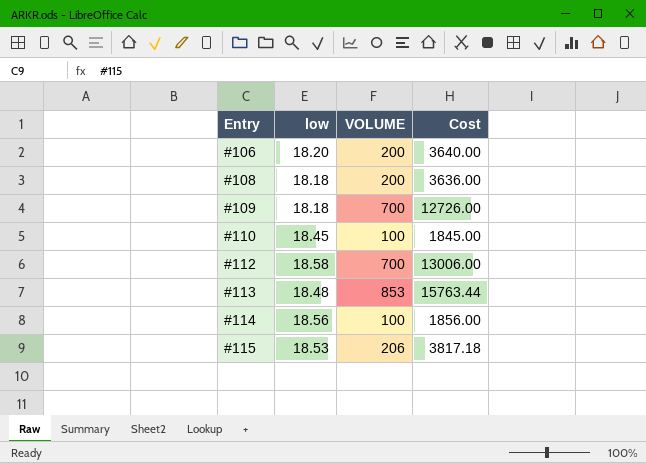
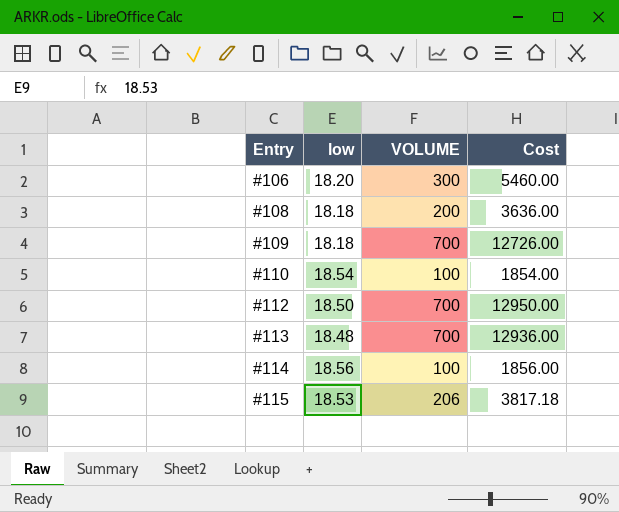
#106 | VOLUME: 200 -> 300
#106 | Cost: 3640.00 -> 5460.00
#110 | low: 18.45 -> 18.54
#110 | Cost: 1845.00 -> 1854.00
#112 | low: 18.58 -> 18.50
#112 | Cost: 13006.00 -> 12950.00
#113 | VOLUME: 853 -> 700
#113 | Cost: 15763.44 -> 12936.00

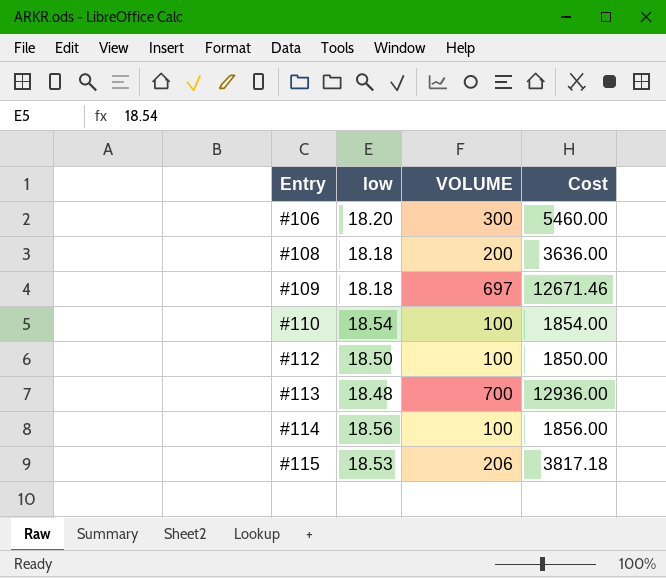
#109 | VOLUME: 700 -> 697
#109 | Cost: 12726.00 -> 12671.46
#112 | VOLUME: 700 -> 100
#112 | Cost: 12950.00 -> 1850.00

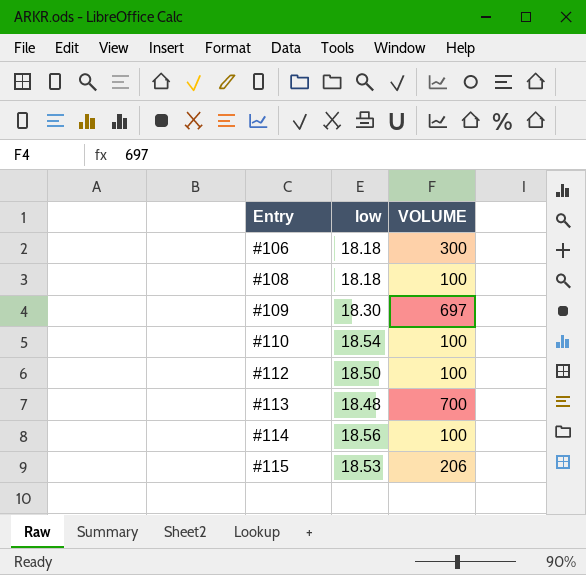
column Cost | formula: [low] * [VOLUME] -> none
#106 | low: 18.20 -> 18.18
#108 | VOLUME: 200 -> 100
#109 | low: 18.18 -> 18.30

